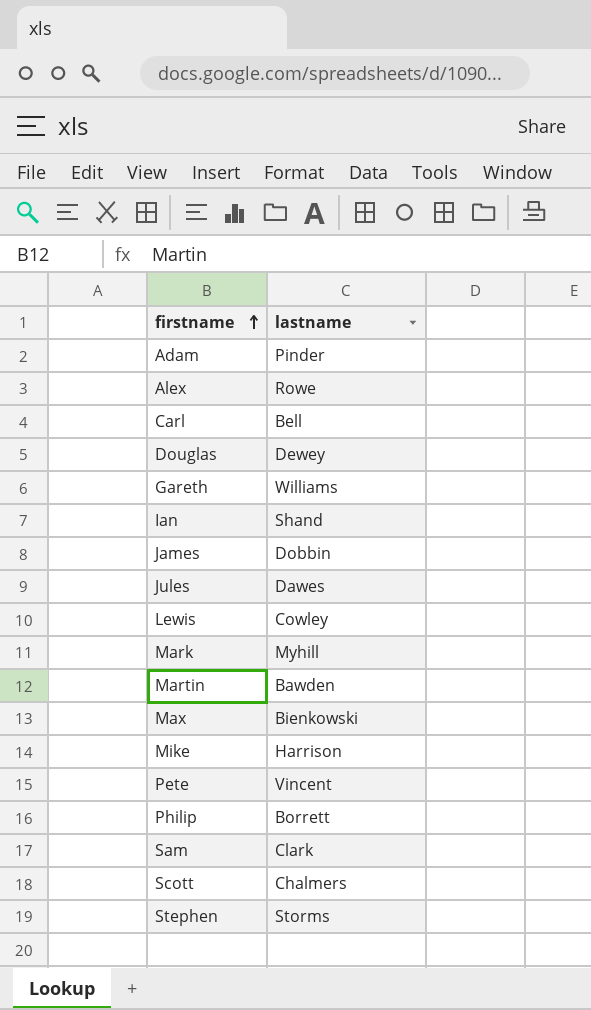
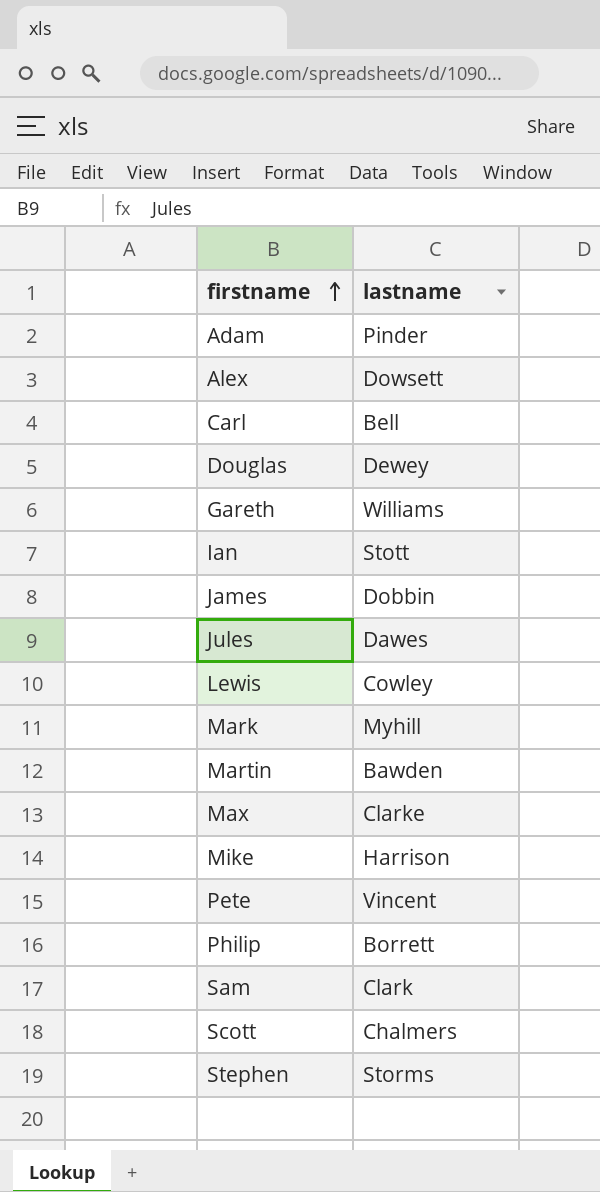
Alex | lastname: Rowe -> Dowsett
Ian | lastname: Shand -> Stott
Max | lastname: Bienkowski -> Clarke

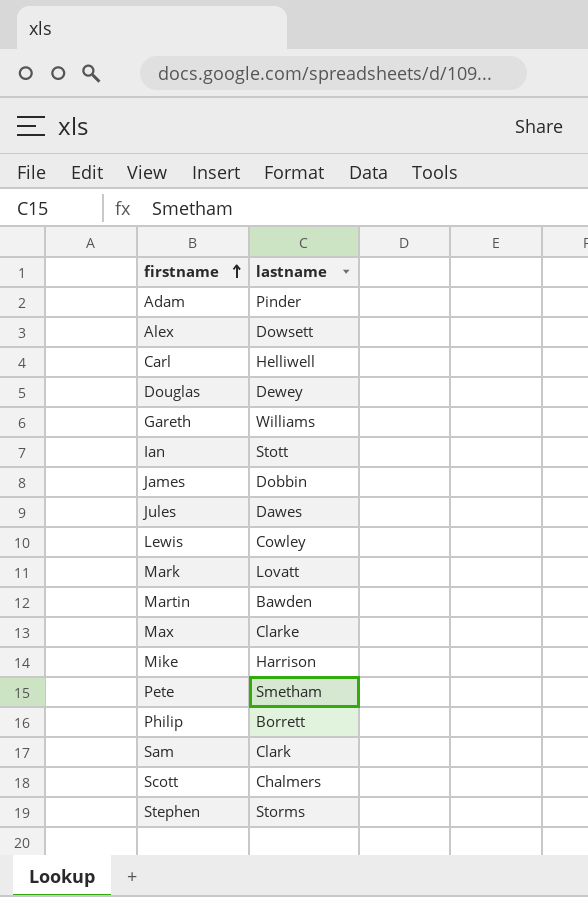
Carl | lastname: Bell -> Helliwell
Mark | lastname: Myhill -> Lovatt
Pete | lastname: Vincent -> Smetham

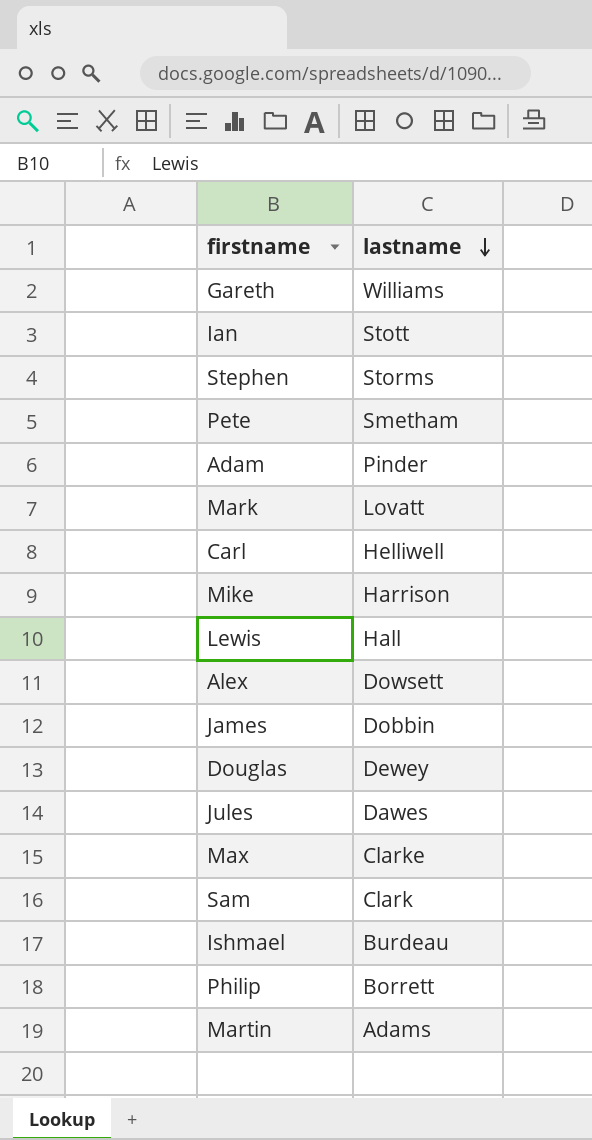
row order: firstname ascending -> lastname descending
row Scott: Chalmers -> none
Lewis | lastname: Cowley -> Hall
row Ishmael: none -> Burdeau
Martin | lastname: Bawden -> Adams

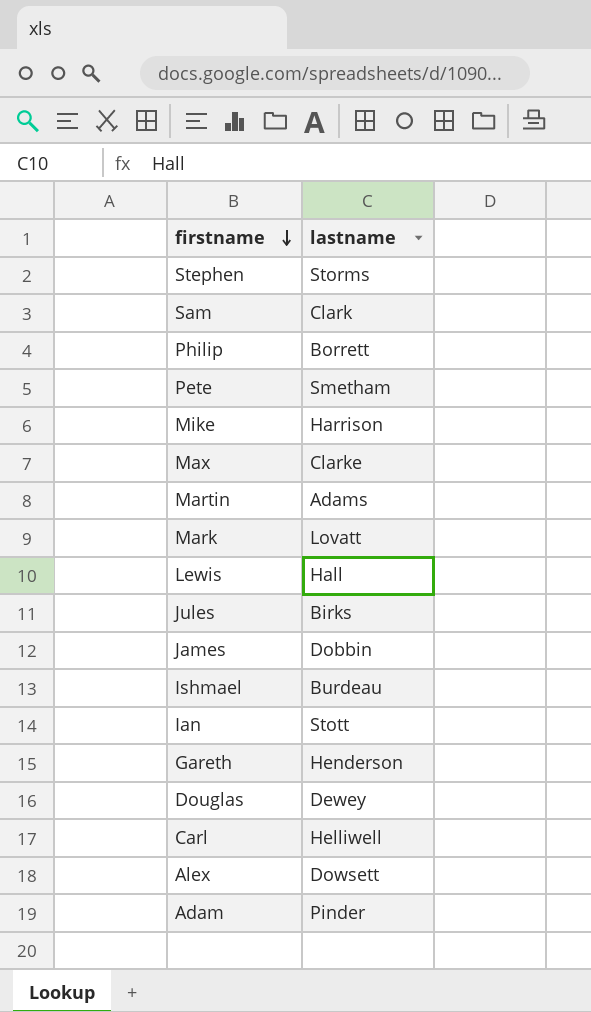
row order: lastname descending -> firstname descending
Jules | lastname: Dawes -> Birks
Gareth | lastname: Williams -> Henderson

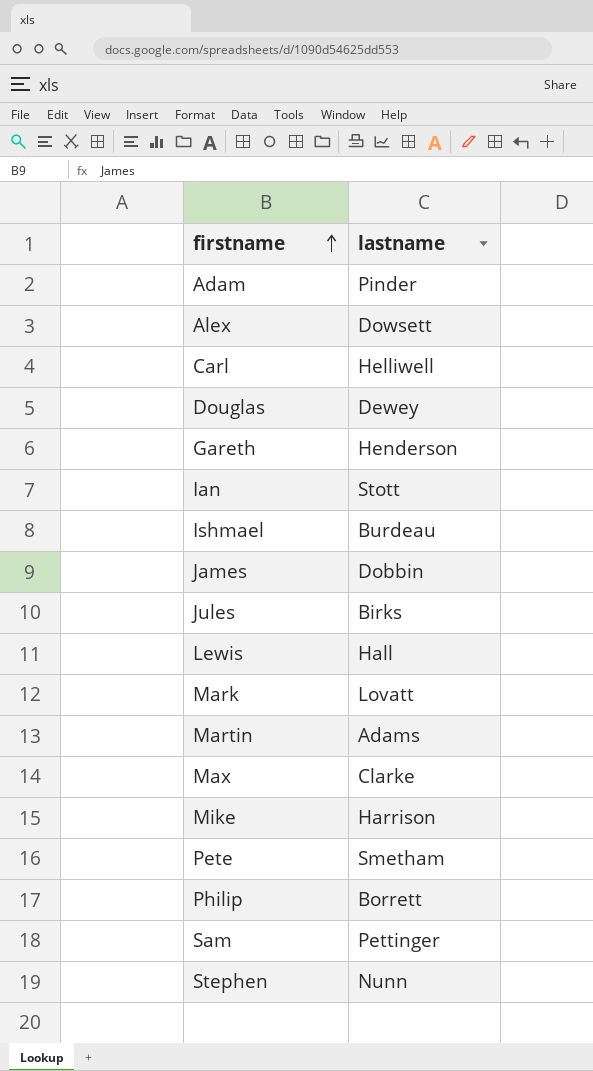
row order: firstname descending -> firstname ascending
Sam | lastname: Clark -> Pettinger
Stephen | lastname: Storms -> Nunn

